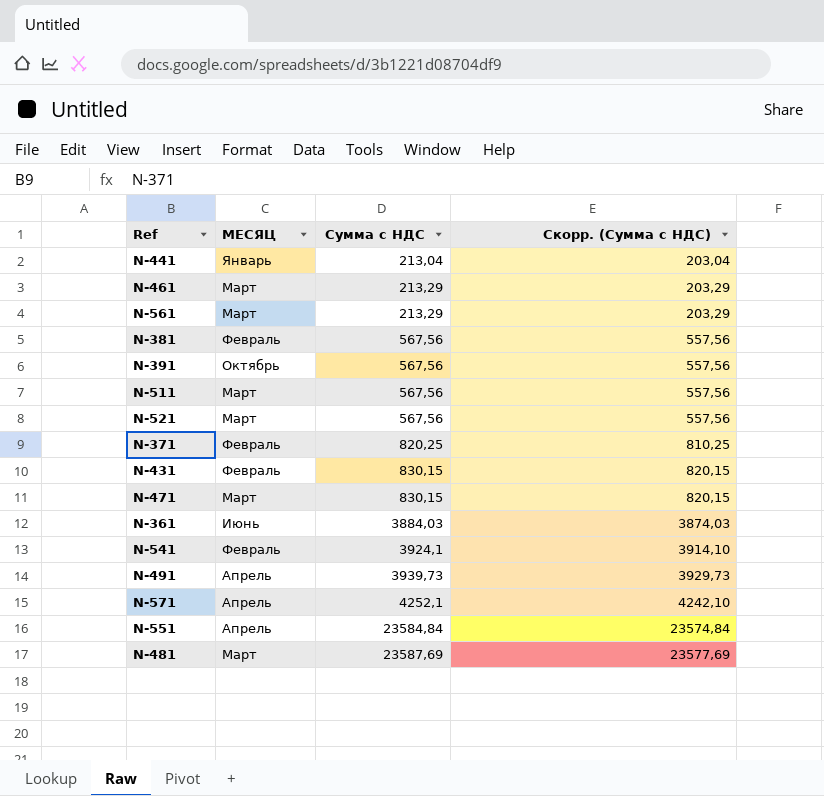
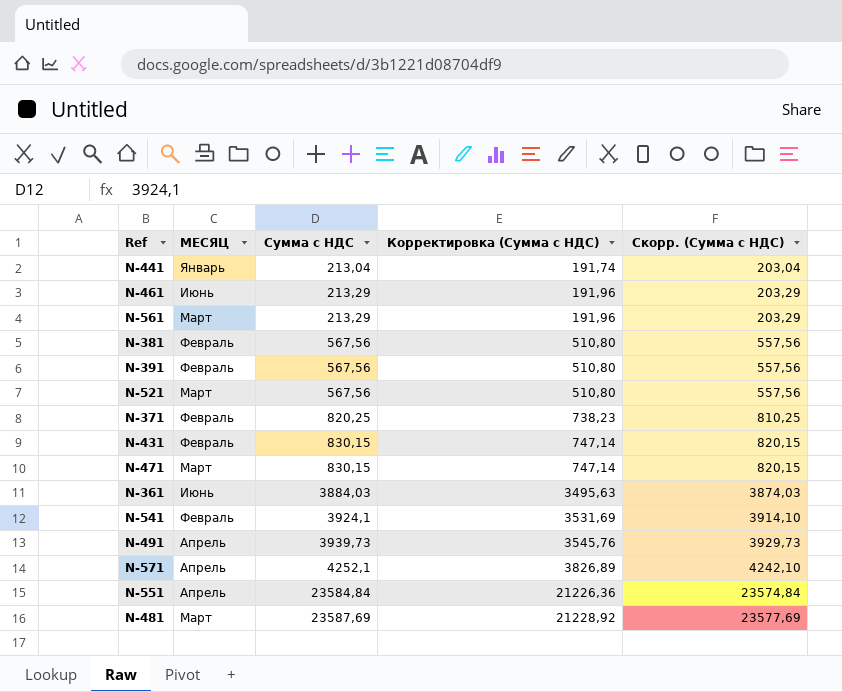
column Корректировка (Сумма с НДС) | formula: none -> [Сумма с НДС] * 0,9
row N-511: Март | 567,56 | 557,56 -> none
N-461 | МЕСЯЦ: Март -> Июнь
N-391 | МЕСЯЦ: Октябрь -> Февраль

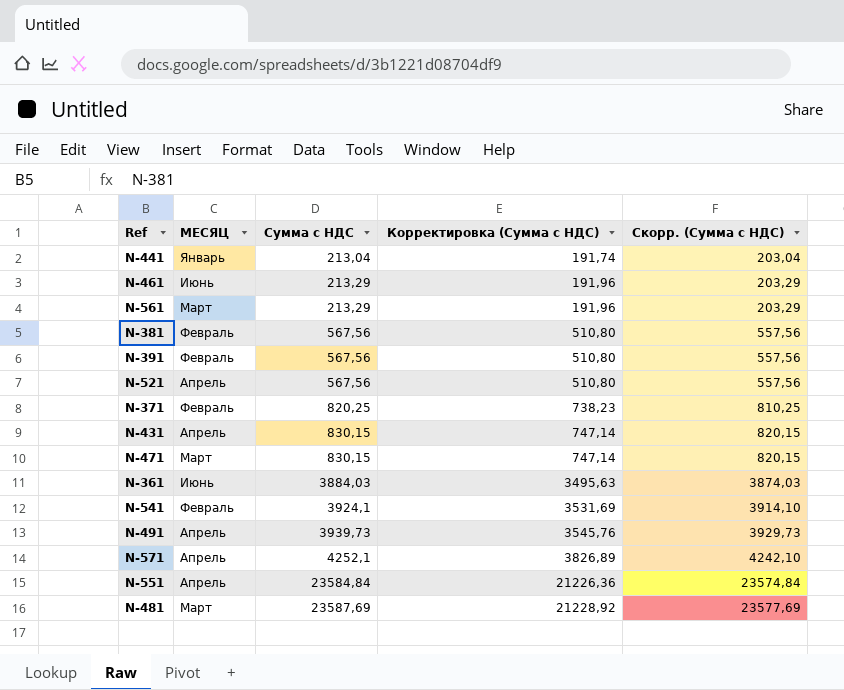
N-521 | МЕСЯЦ: Март -> Апрель
N-431 | МЕСЯЦ: Февраль -> Апрель

